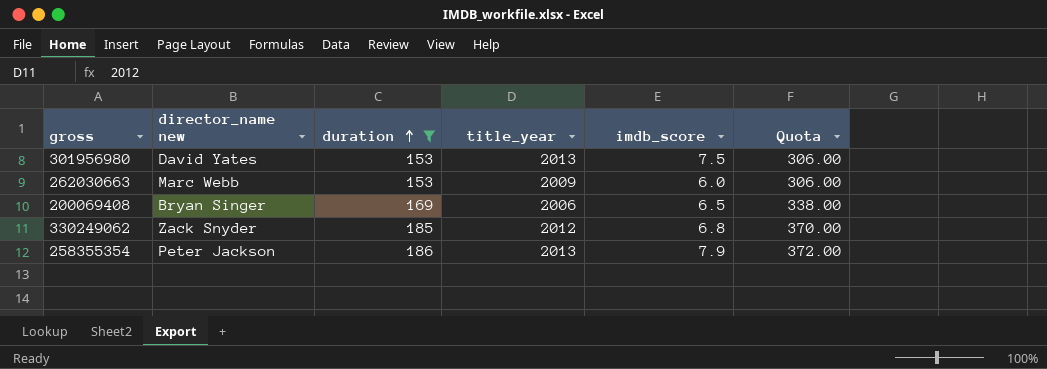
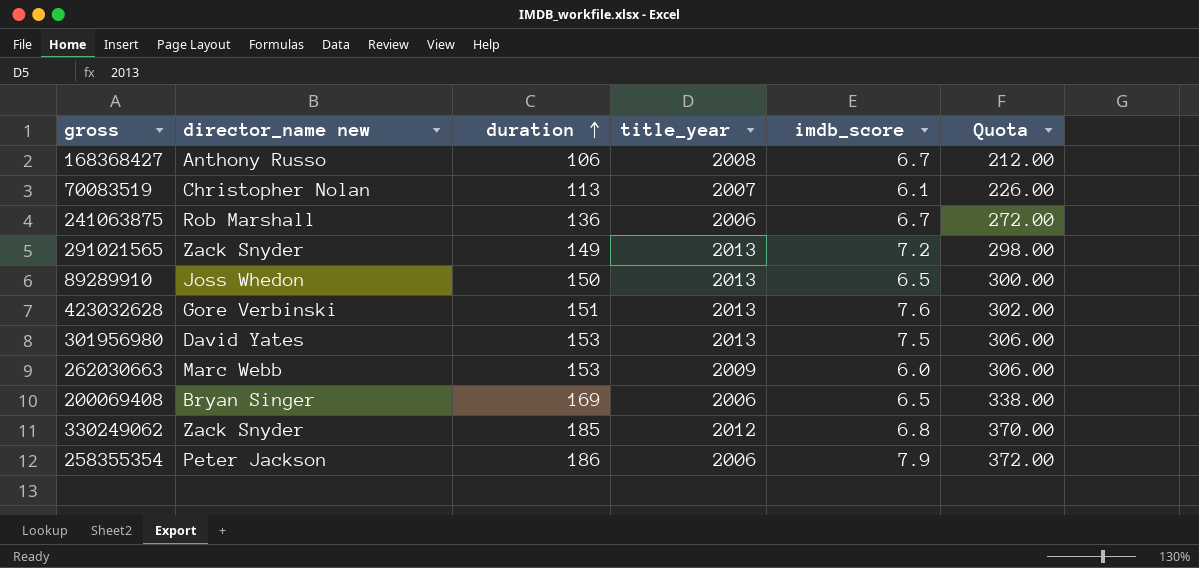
filter: duration >= 153 -> none
258355354 | title_year: 2013 -> 2006

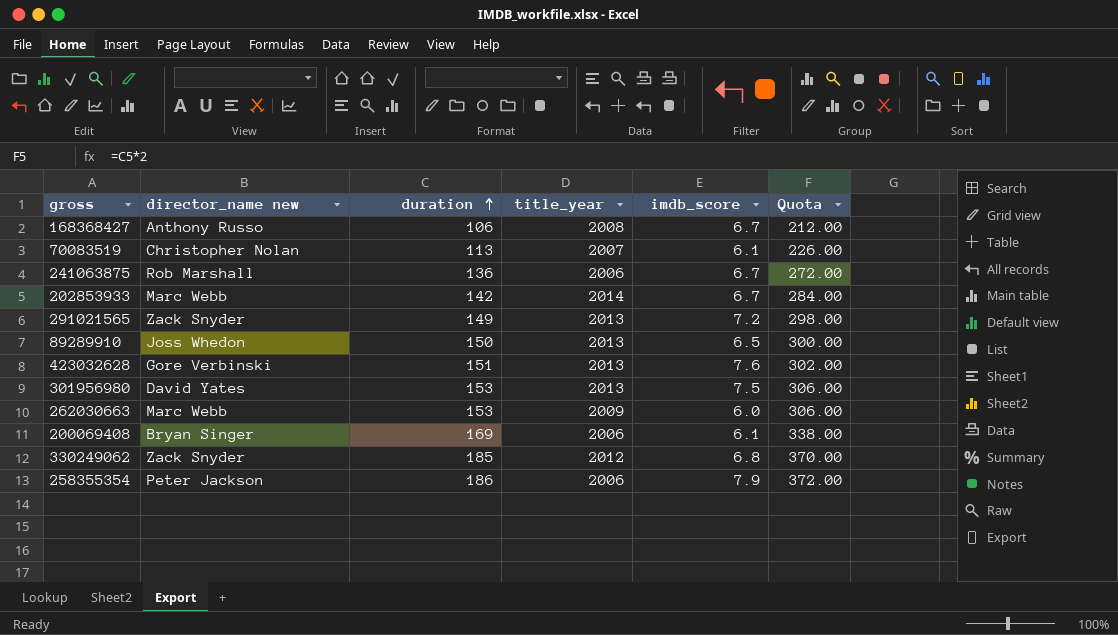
row 202853933: none -> Marc Webb | 142 | 2014 | 6.7 | 284.00
200069408 | imdb_score: 6.5 -> 6.1

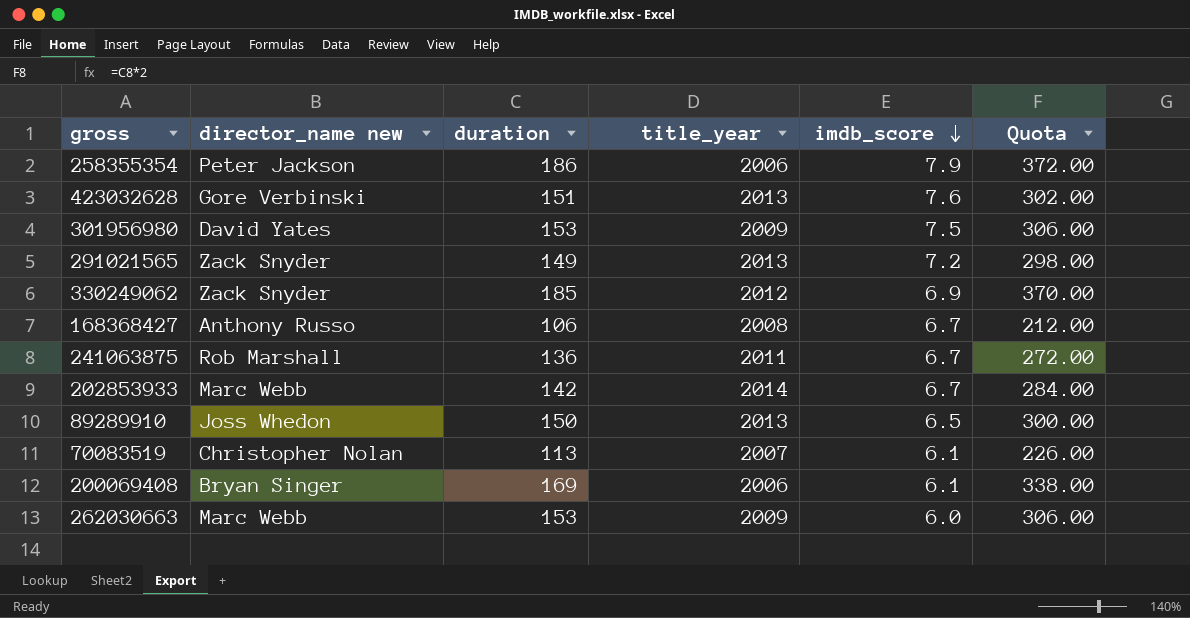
row order: duration ascending -> imdb_score descending
301956980 | title_year: 2013 -> 2009
330249062 | imdb_score: 6.8 -> 6.9
241063875 | title_year: 2006 -> 2011

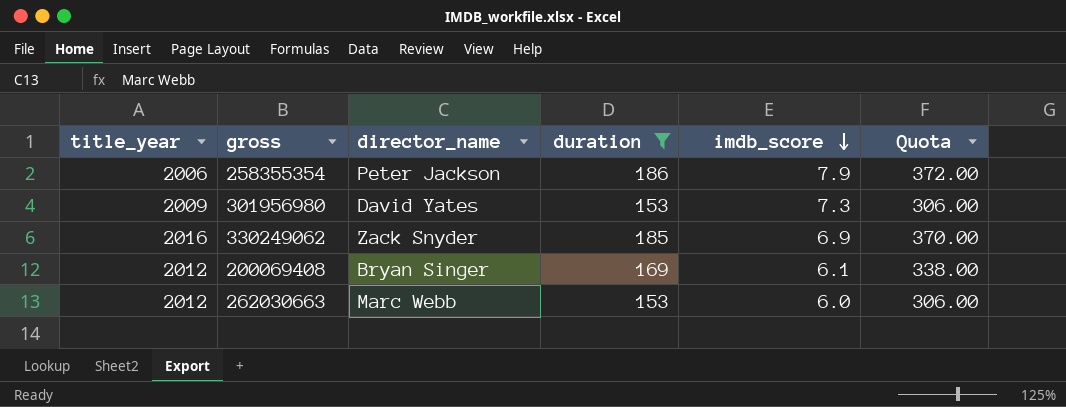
filter: none -> duration >= 153
column title_year | position: 4 -> 1
column name: director_name new -> director_name
301956980 | imdb_score: 7.5 -> 7.3
330249062 | title_year: 2012 -> 2016
200069408 | title_year: 2006 -> 2012
262030663 | title_year: 2009 -> 2012

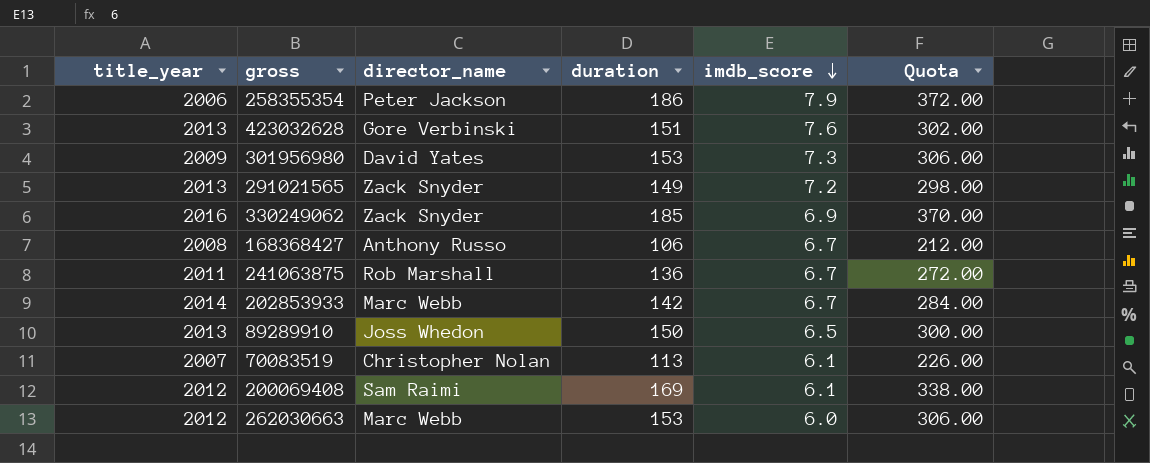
filter: duration >= 153 -> none
200069408 | director_name: Bryan Singer -> Sam Raimi

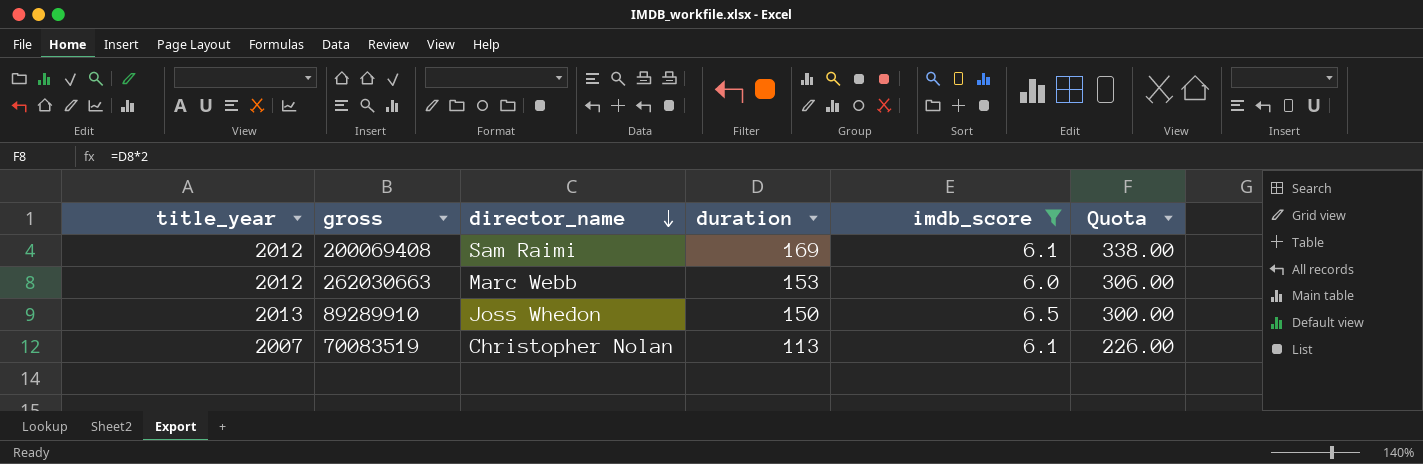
filter: none -> imdb_score <= 6.5
row order: imdb_score descending -> director_name descending

